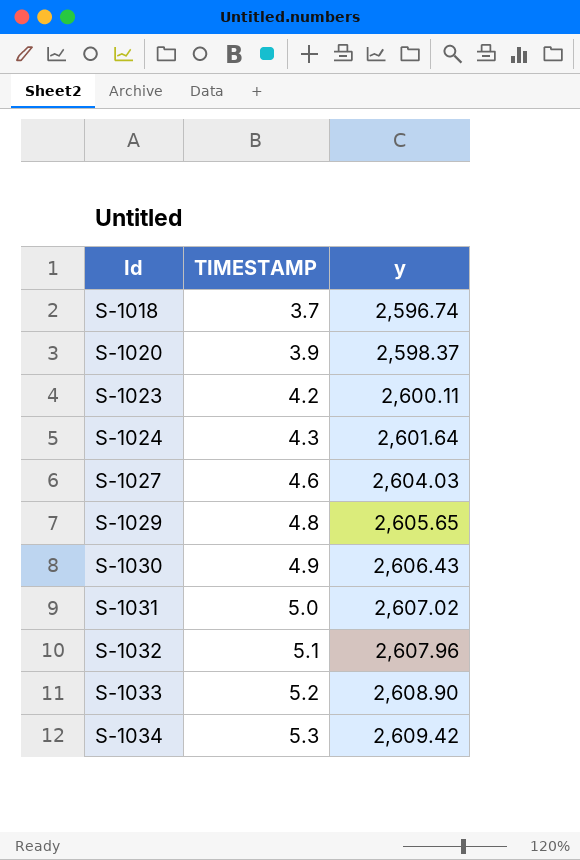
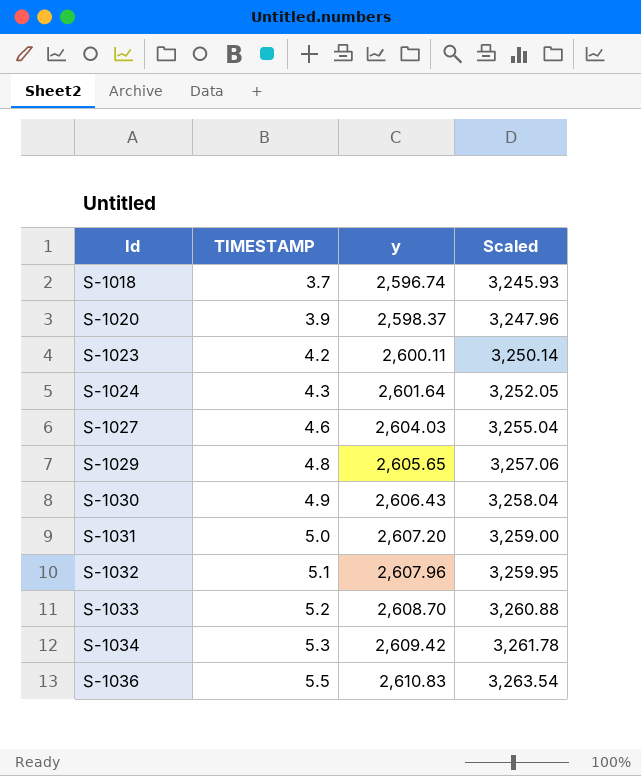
column Scaled | formula: none -> [y] * 1.25
S-1031 | y: 2,607.02 -> 2,607.20
S-1033 | y: 2,608.90 -> 2,608.70
row S-1036: none -> 5.5 | 2,610.83 | 3,263.54

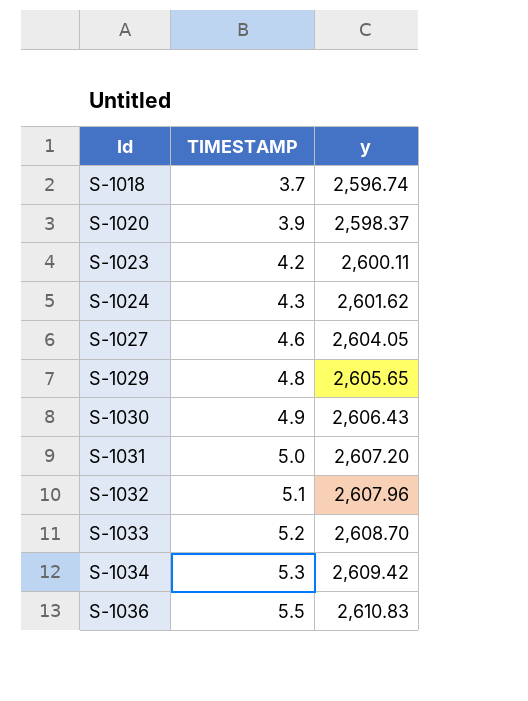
column Scaled | formula: [y] * 1.25 -> none
S-1024 | y: 2,601.64 -> 2,601.62
S-1027 | y: 2,604.03 -> 2,604.05

